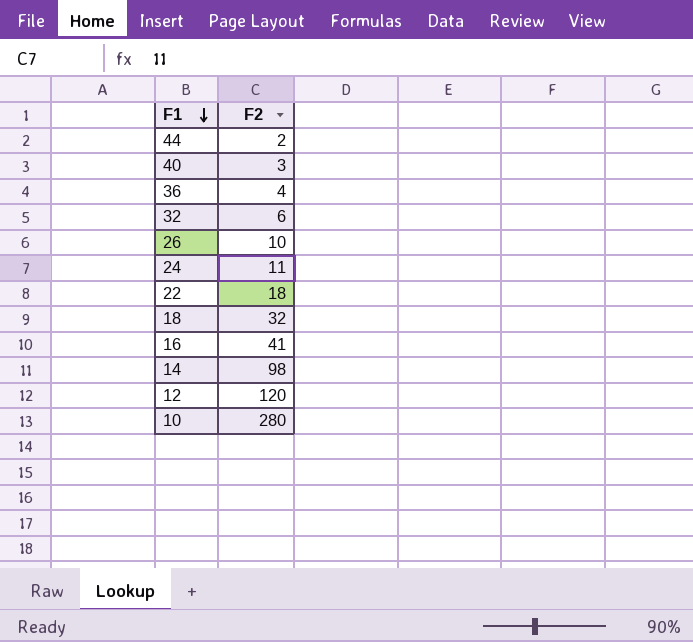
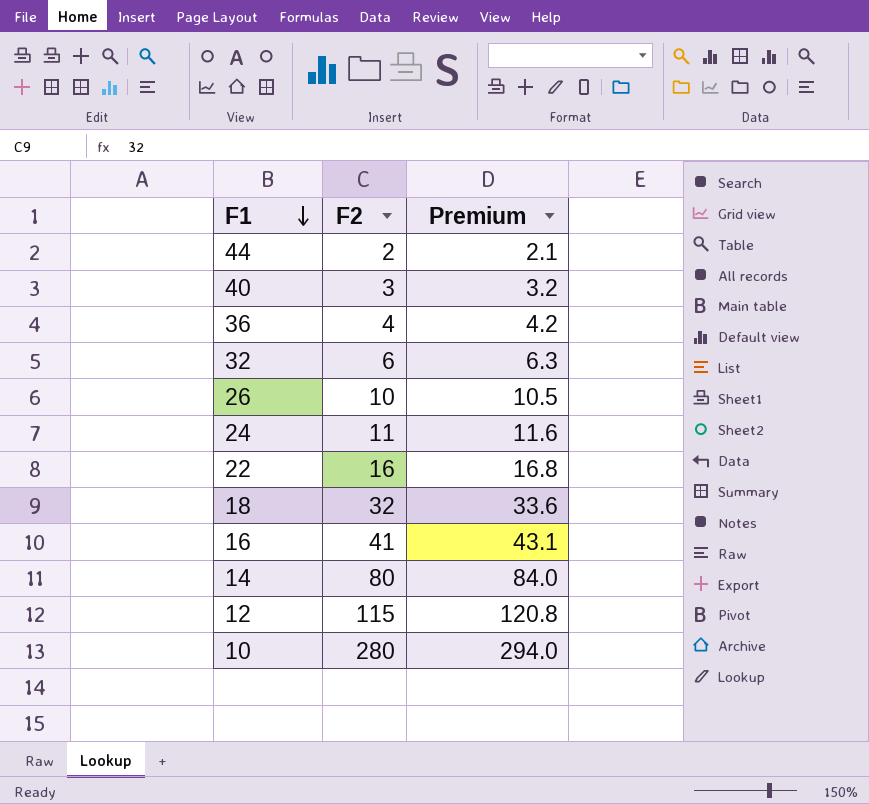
column Premium | formula: none -> [F2] * 1.05
22 | F2: 18 -> 16
14 | F2: 98 -> 80
12 | F2: 120 -> 115

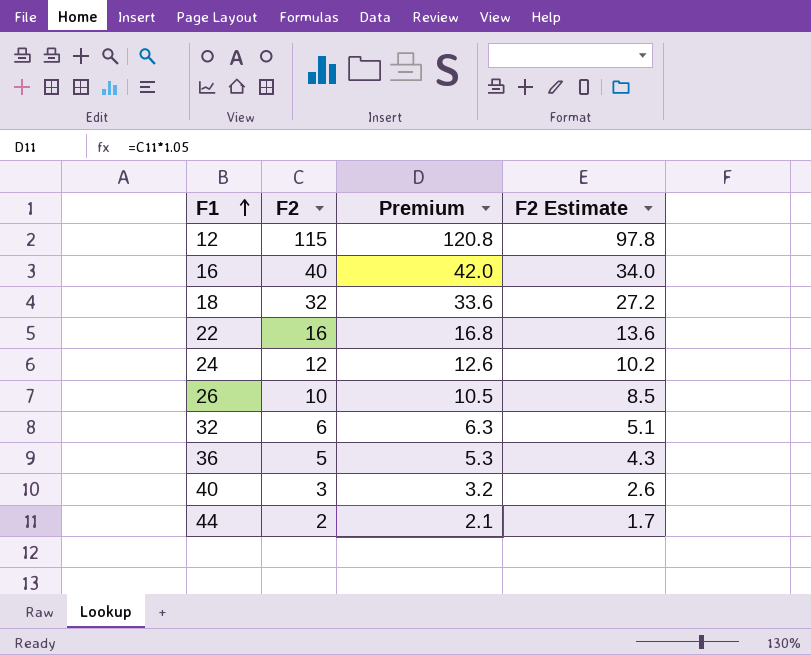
row order: F1 descending -> F1 ascending
column F2 Estimate | formula: none -> [F2] * 0.85
row 14: 80 | 84.0 -> none
row 10: 280 | 294.0 -> none
16 | F2: 41 -> 40
16 | Premium: 43.1 -> 42.0
24 | F2: 11 -> 12
24 | Premium: 11.6 -> 12.6
36 | F2: 4 -> 5
36 | Premium: 4.2 -> 5.3

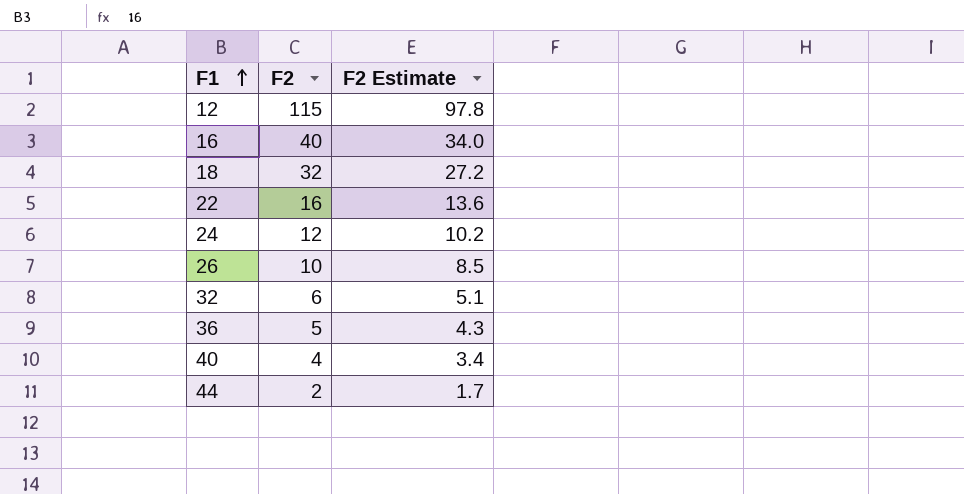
column Premium | formula: [F2] * 1.05 -> none
40 | F2: 3 -> 4
40 | F2 Estimate: 2.6 -> 3.4

